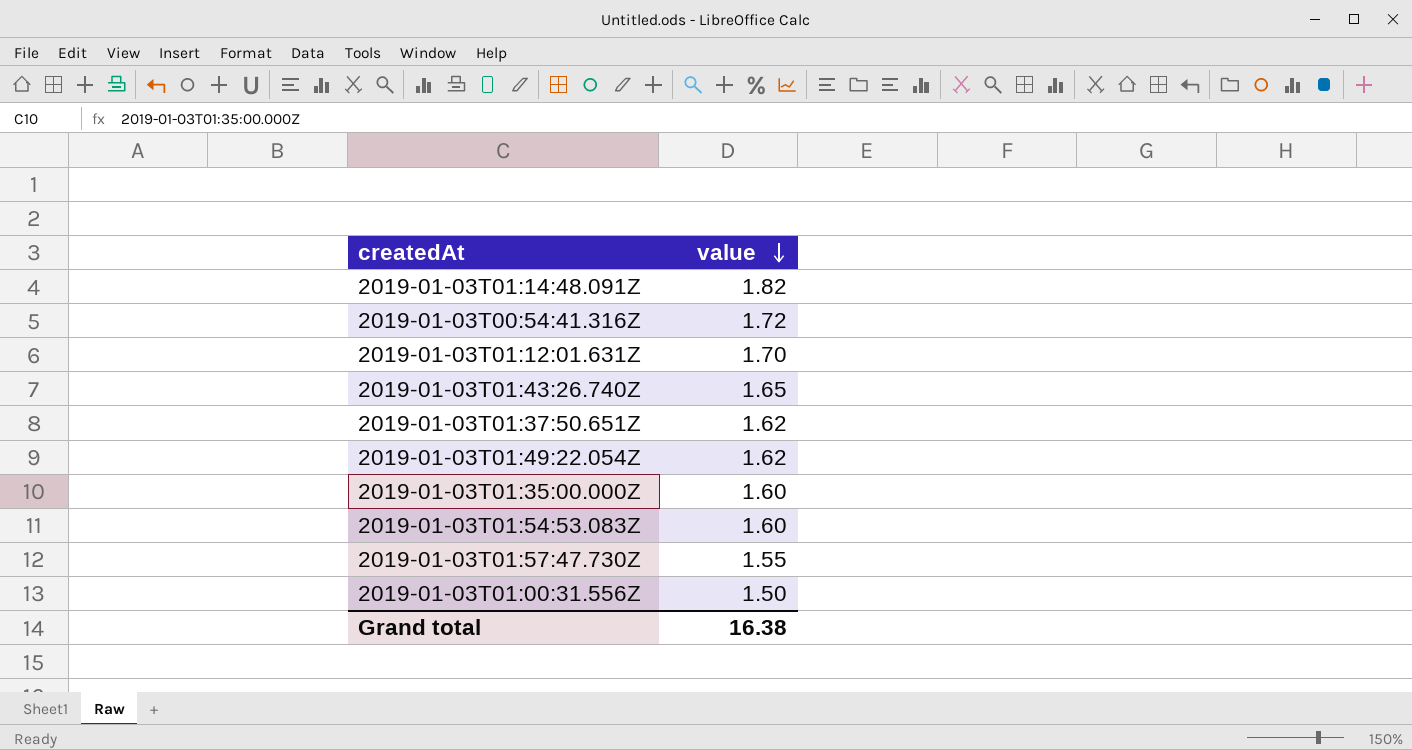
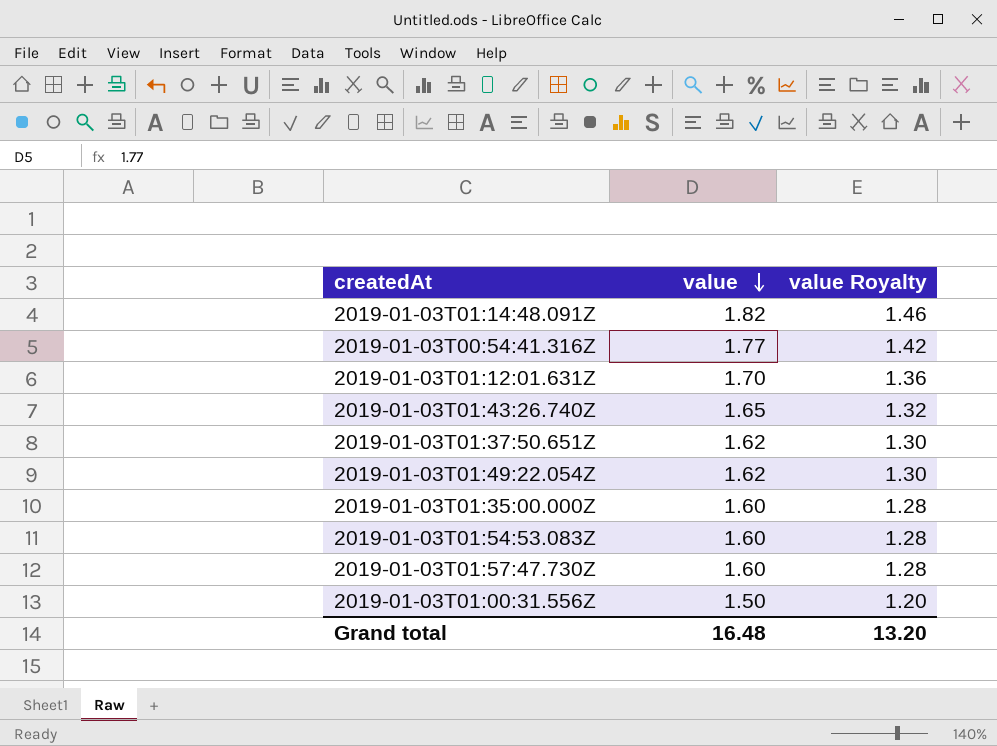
column value Royalty | formula: none -> [value] * 0.8
2019-01-03T00:54:41.316Z | value: 1.72 -> 1.77
2019-01-03T01:57:47.730Z | value: 1.55 -> 1.60
Grand total | value: 16.38 -> 16.48

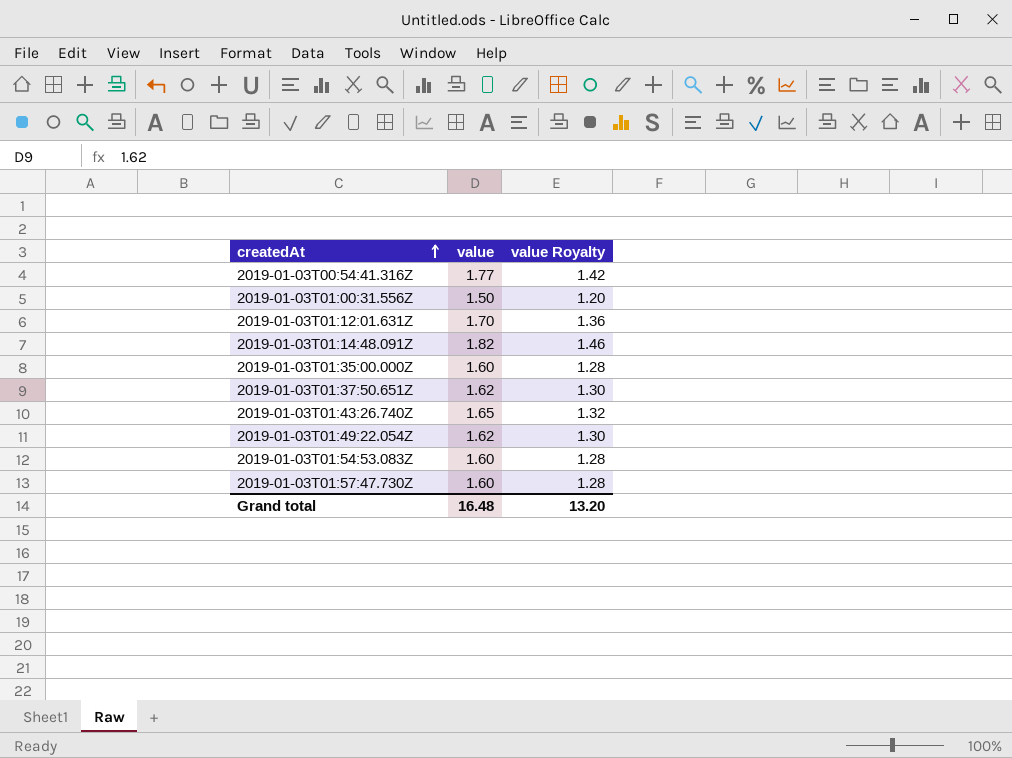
row order: value descending -> createdAt ascending

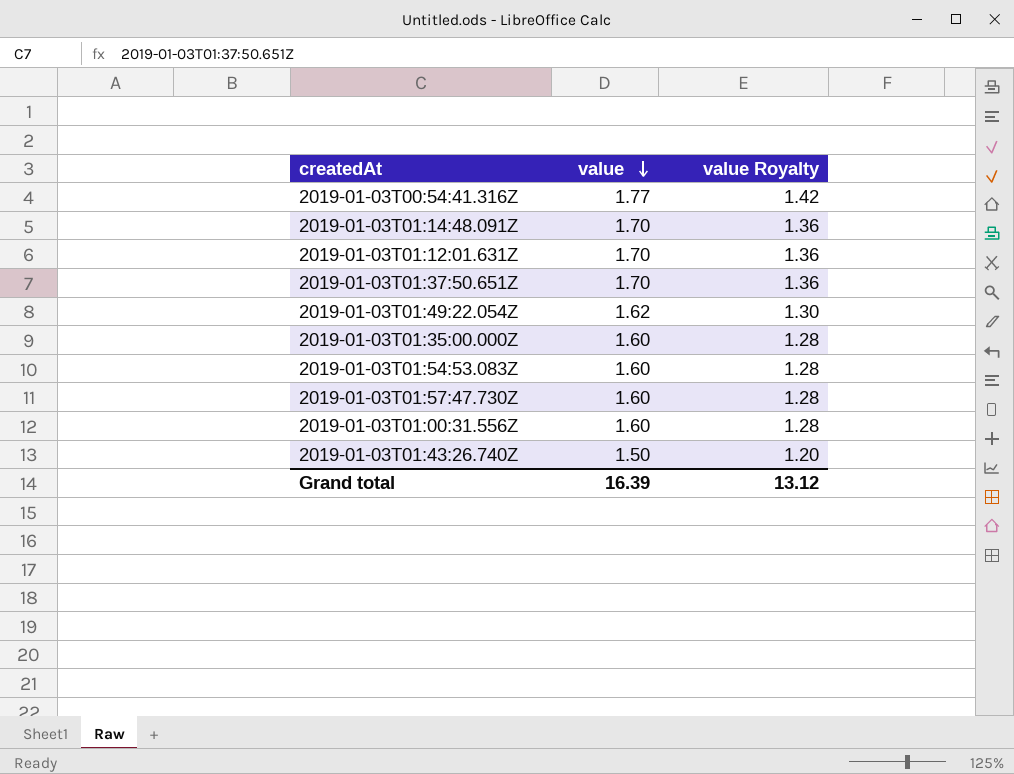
row order: createdAt ascending -> value descending
2019-01-03T01:14:48.091Z | value: 1.82 -> 1.70
2019-01-03T01:14:48.091Z | value Royalty: 1.46 -> 1.36
2019-01-03T01:37:50.651Z | value: 1.62 -> 1.70
2019-01-03T01:37:50.651Z | value Royalty: 1.30 -> 1.36
2019-01-03T01:00:31.556Z | value: 1.50 -> 1.60
2019-01-03T01:00:31.556Z | value Royalty: 1.20 -> 1.28
2019-01-03T01:43:26.740Z | value: 1.65 -> 1.50
2019-01-03T01:43:26.740Z | value Royalty: 1.32 -> 1.20
Grand total | value: 16.48 -> 16.39
Grand total | value Royalty: 13.20 -> 13.12

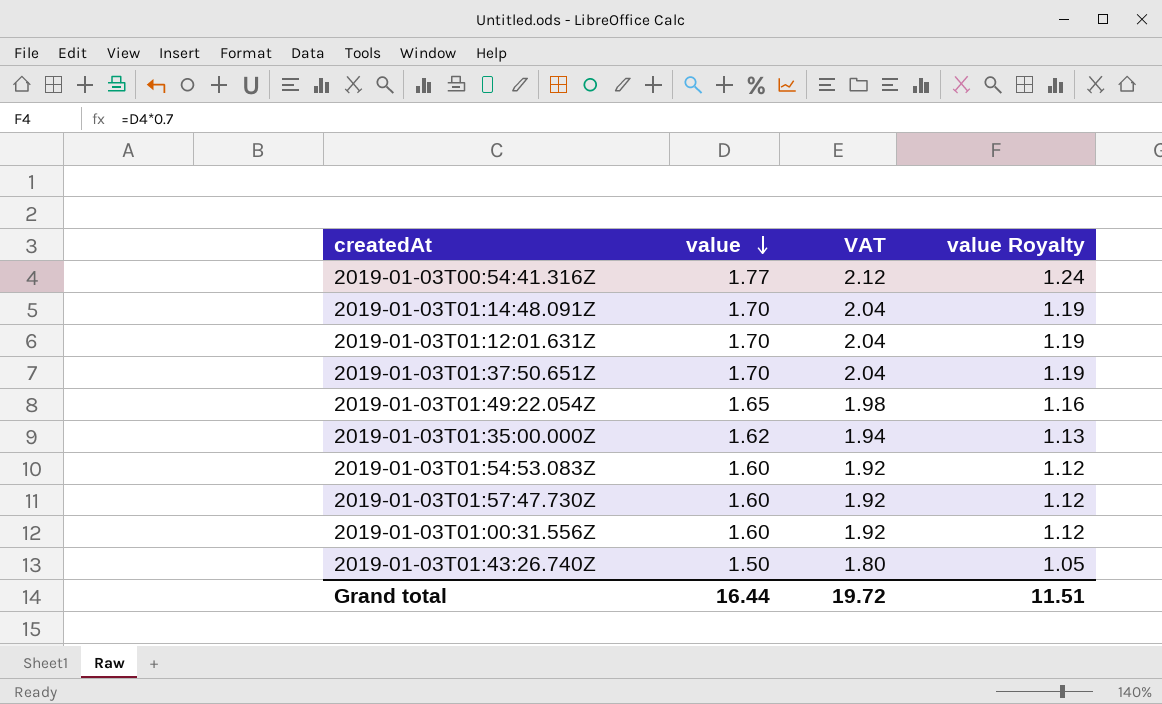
column VAT | formula: none -> [value] * 1.2
column value Royalty | formula: [value] * 0.8 -> [value] * 0.7
2019-01-03T01:49:22.054Z | value: 1.62 -> 1.65
2019-01-03T01:35:00.000Z | value: 1.60 -> 1.62
Grand total | value: 16.39 -> 16.44
Grand total | value Royalty: 13.12 -> 11.51

